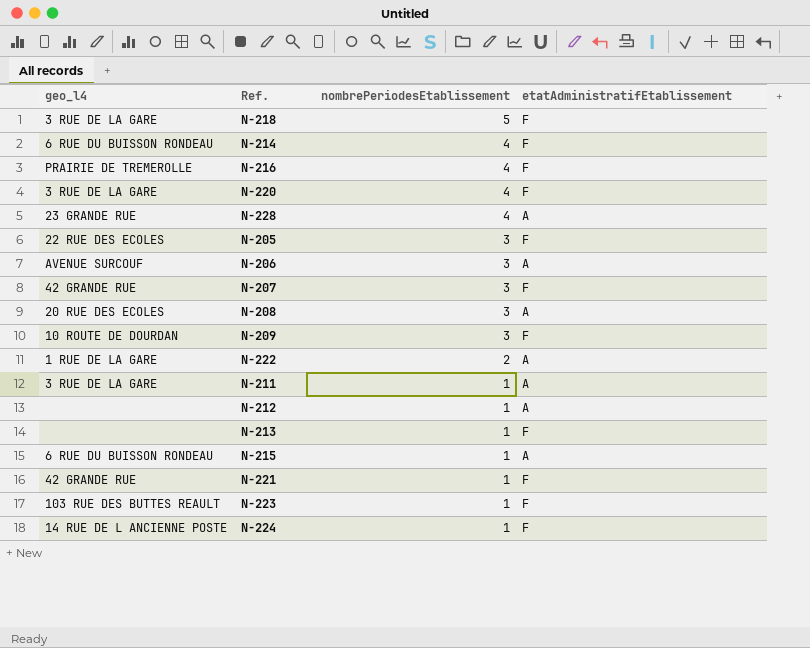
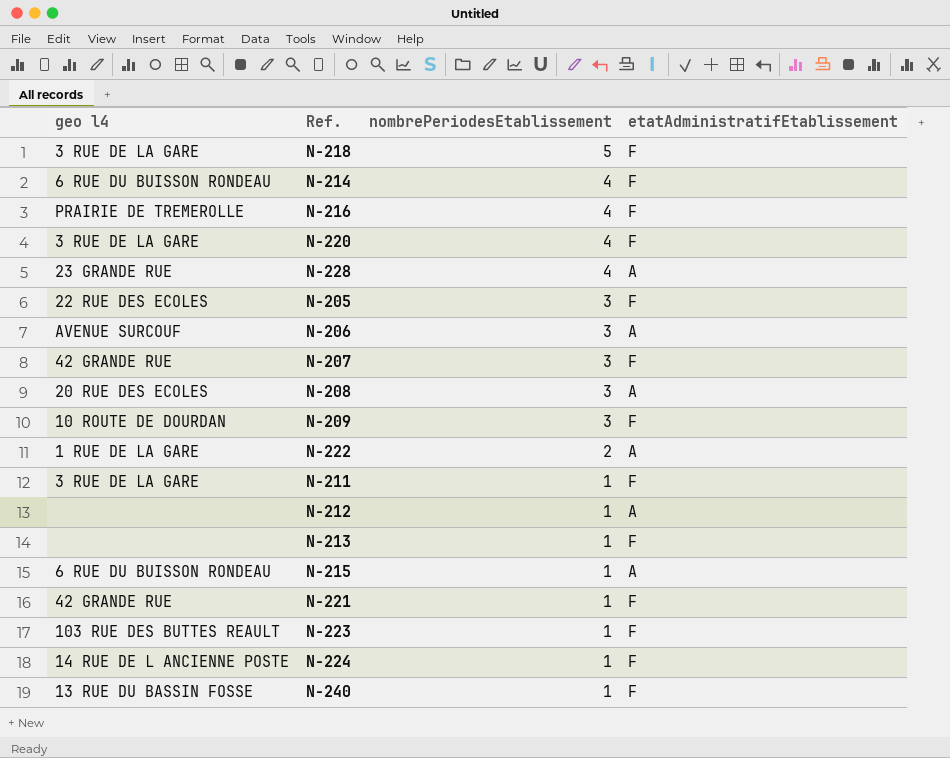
column name: geo_l4 -> geo l4
N-211 | etatAdministratifEtablissement: A -> F
row N-240: none -> 13 RUE DU BASSIN FOSSE | 1 | F

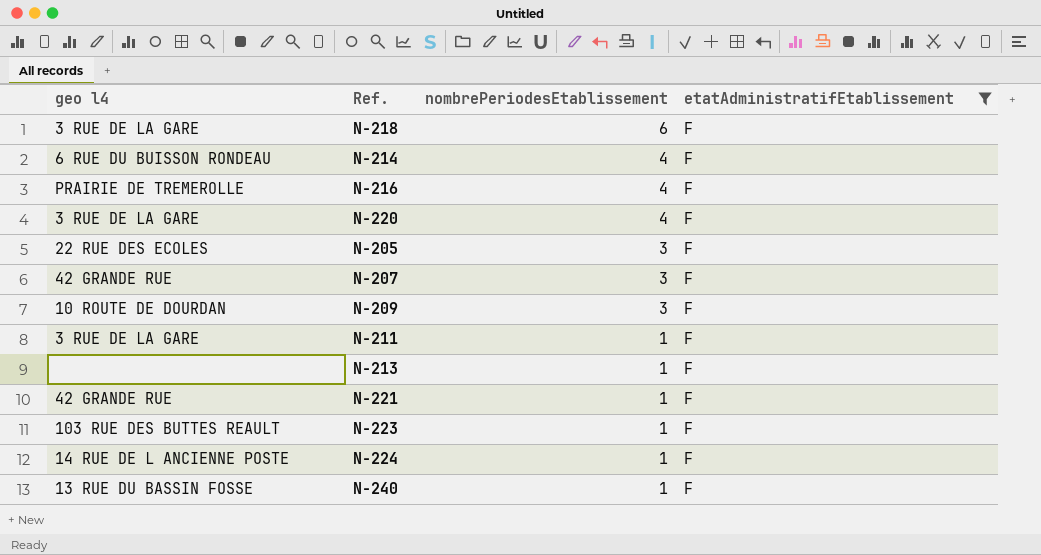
filter: none -> etatAdministratifEtablissement = F
N-218 | nombrePeriodesEtablissement: 5 -> 6

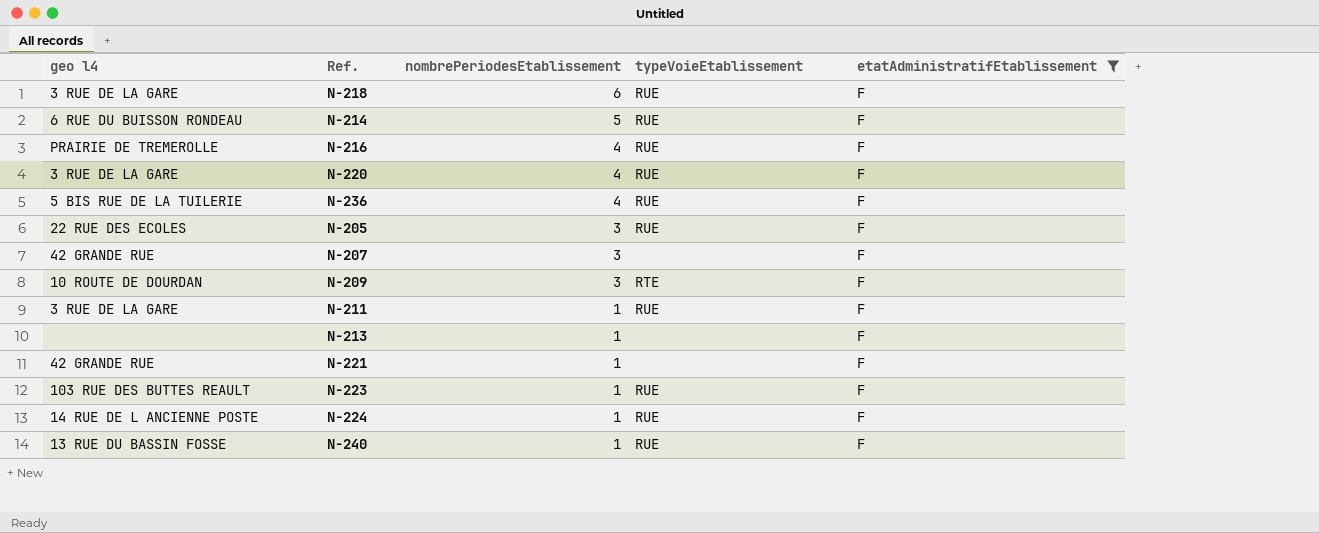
column typeVoieEtablissement | position: none -> 4
N-214 | nombrePeriodesEtablissement: 4 -> 5
row N-236: none -> 5 BIS RUE DE LA TUILERIE | 4 | RUE | F

